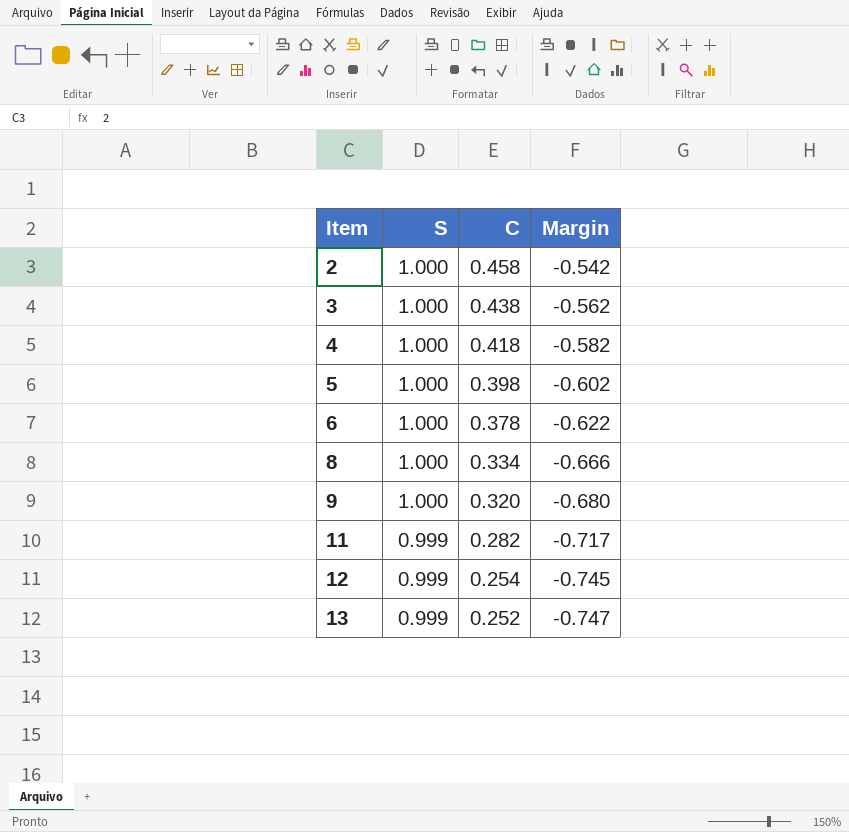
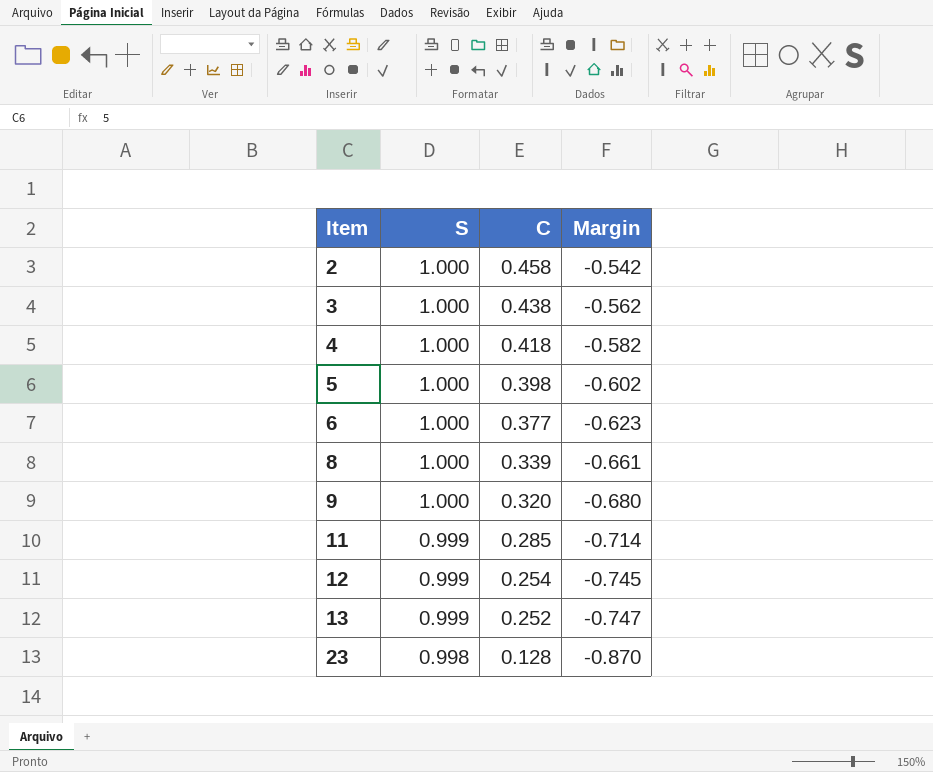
6 | C: 0.378 -> 0.377
6 | Margin: -0.622 -> -0.623
8 | C: 0.334 -> 0.339
8 | Margin: -0.666 -> -0.661
11 | C: 0.282 -> 0.285
11 | Margin: -0.717 -> -0.714
row 23: none -> 0.998 | 0.128 | -0.870

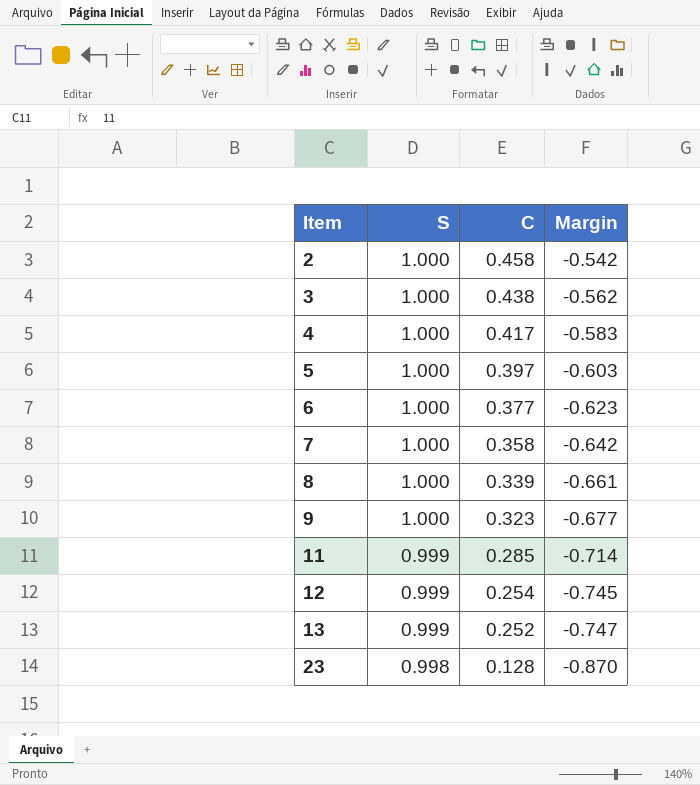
4 | C: 0.418 -> 0.417
4 | Margin: -0.582 -> -0.583
5 | C: 0.398 -> 0.397
5 | Margin: -0.602 -> -0.603
row 7: none -> 1.000 | 0.358 | -0.642
9 | C: 0.320 -> 0.323
9 | Margin: -0.680 -> -0.677

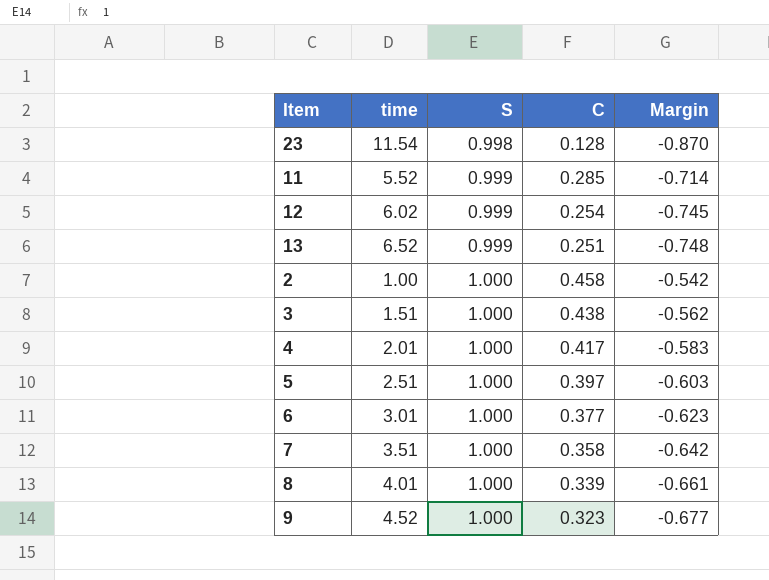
row order: Item ascending -> S ascending
column time | position: none -> 2
13 | C: 0.252 -> 0.251
13 | Margin: -0.747 -> -0.748

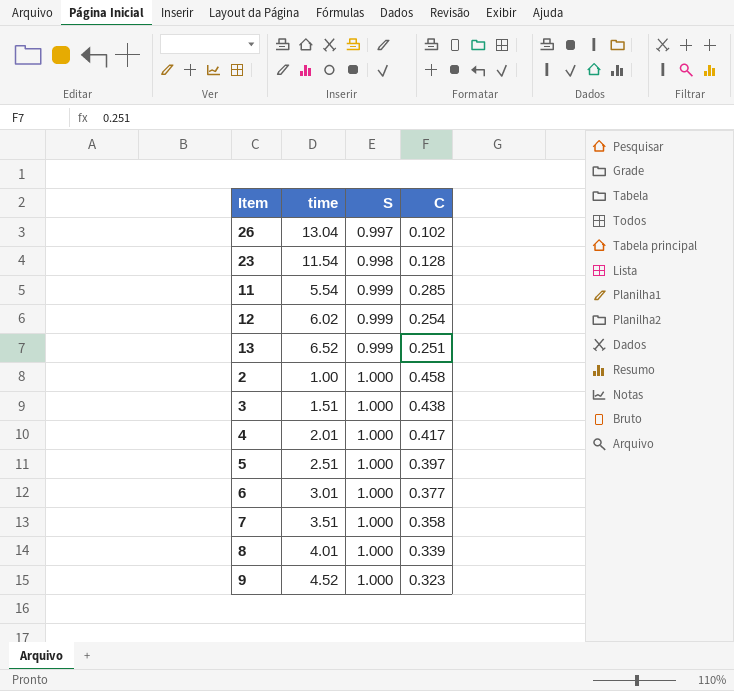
column Margin | formula: [C] - [S] -> none
row 26: none -> 13.04 | 0.997 | 0.102
11 | time: 5.52 -> 5.54

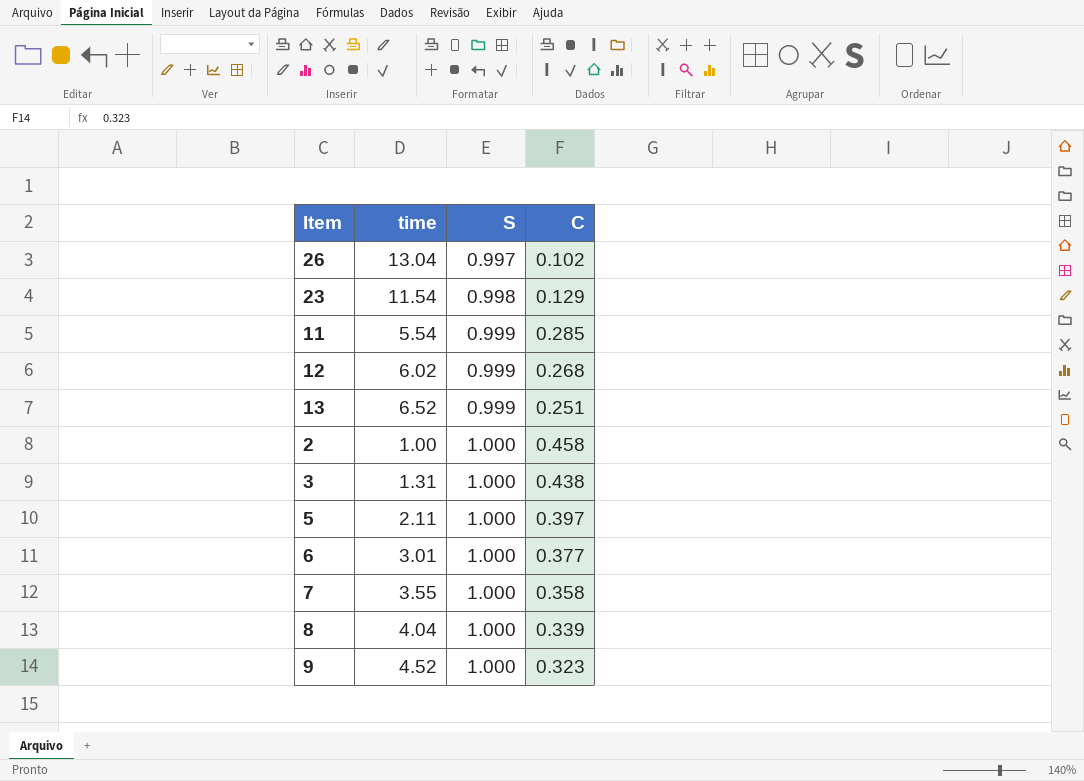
row 4: 2.01 | 1.000 | 0.417 -> none
23 | C: 0.128 -> 0.129
12 | C: 0.254 -> 0.268
3 | time: 1.51 -> 1.31
5 | time: 2.51 -> 2.11
7 | time: 3.51 -> 3.55
8 | time: 4.01 -> 4.04

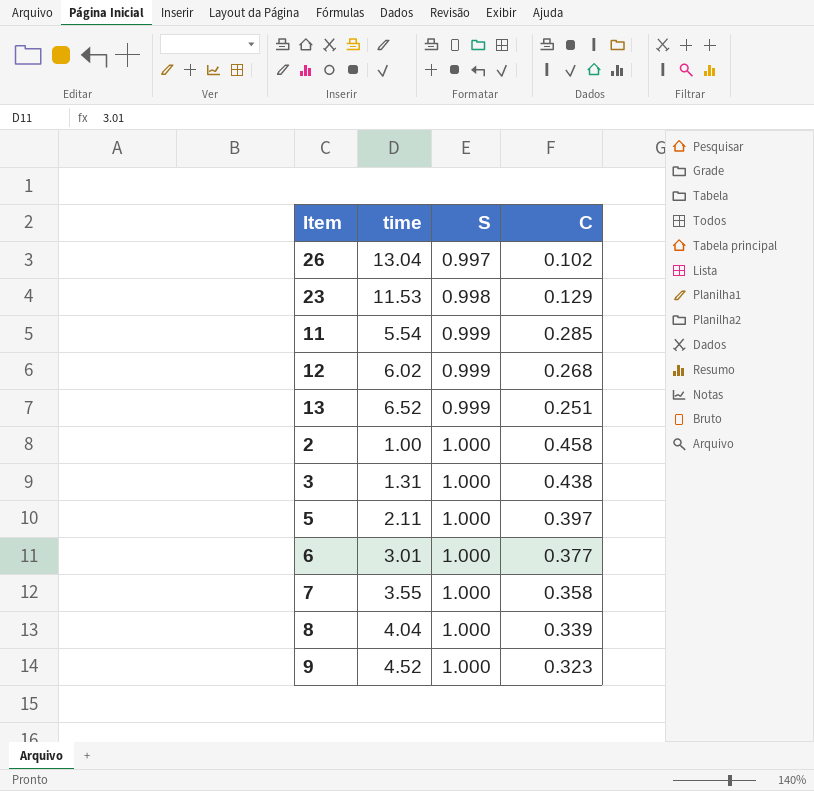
23 | time: 11.54 -> 11.53

